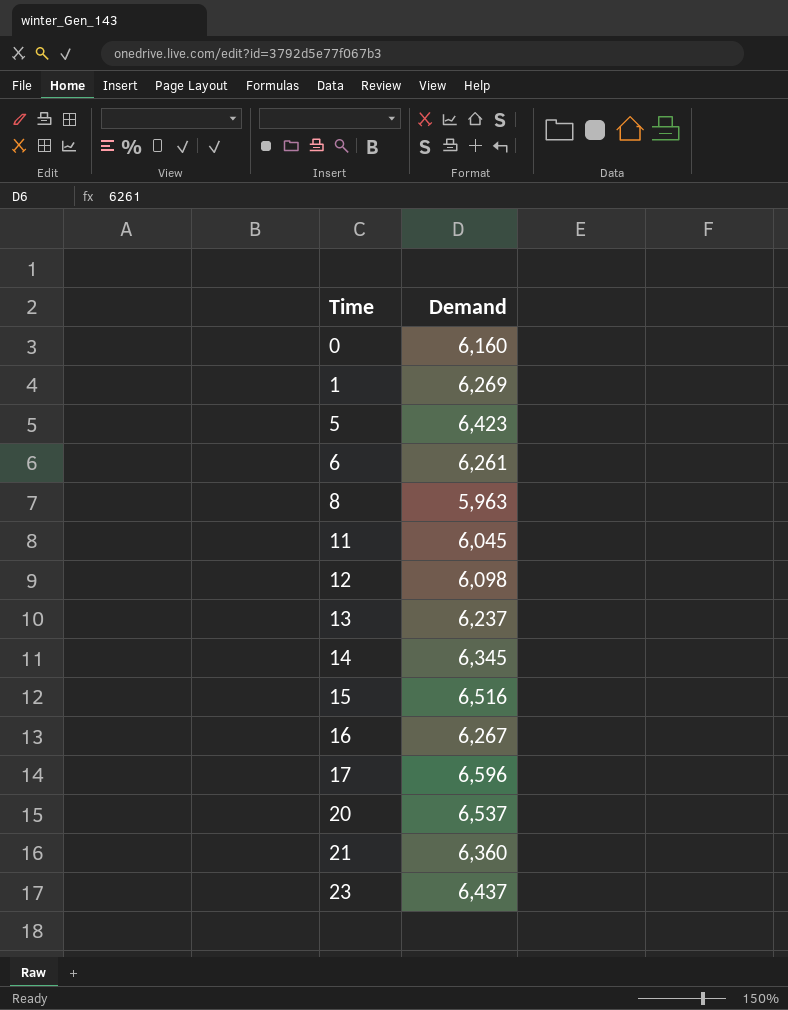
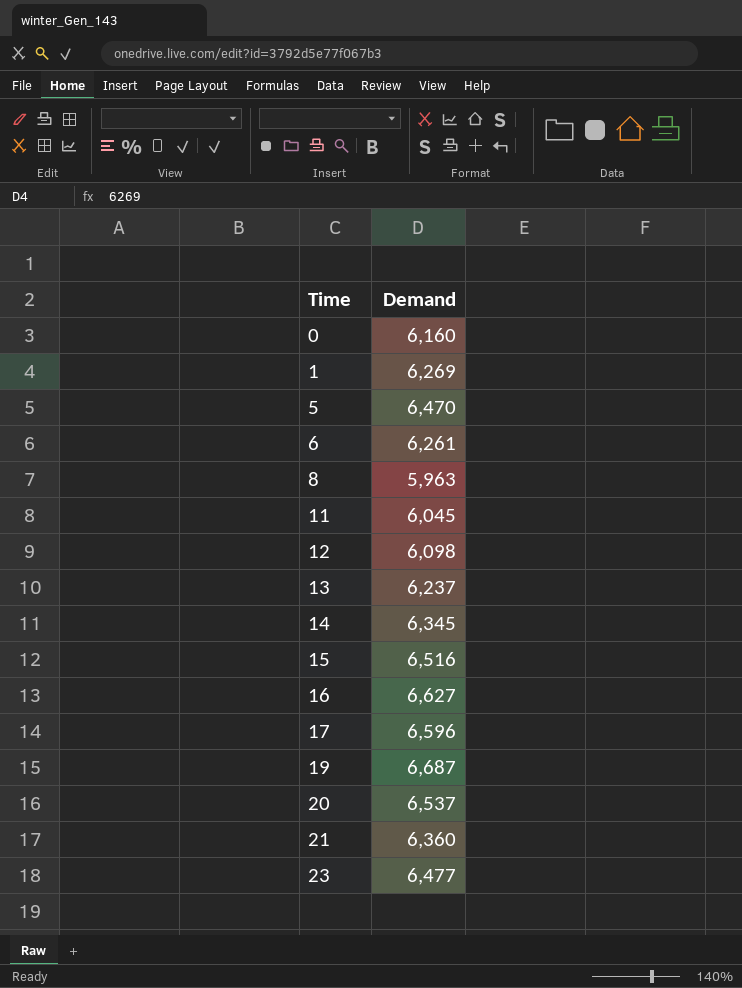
5 | Demand: 6,423 -> 6,470
16 | Demand: 6,267 -> 6,627
row 19: none -> 6,687
23 | Demand: 6,437 -> 6,477

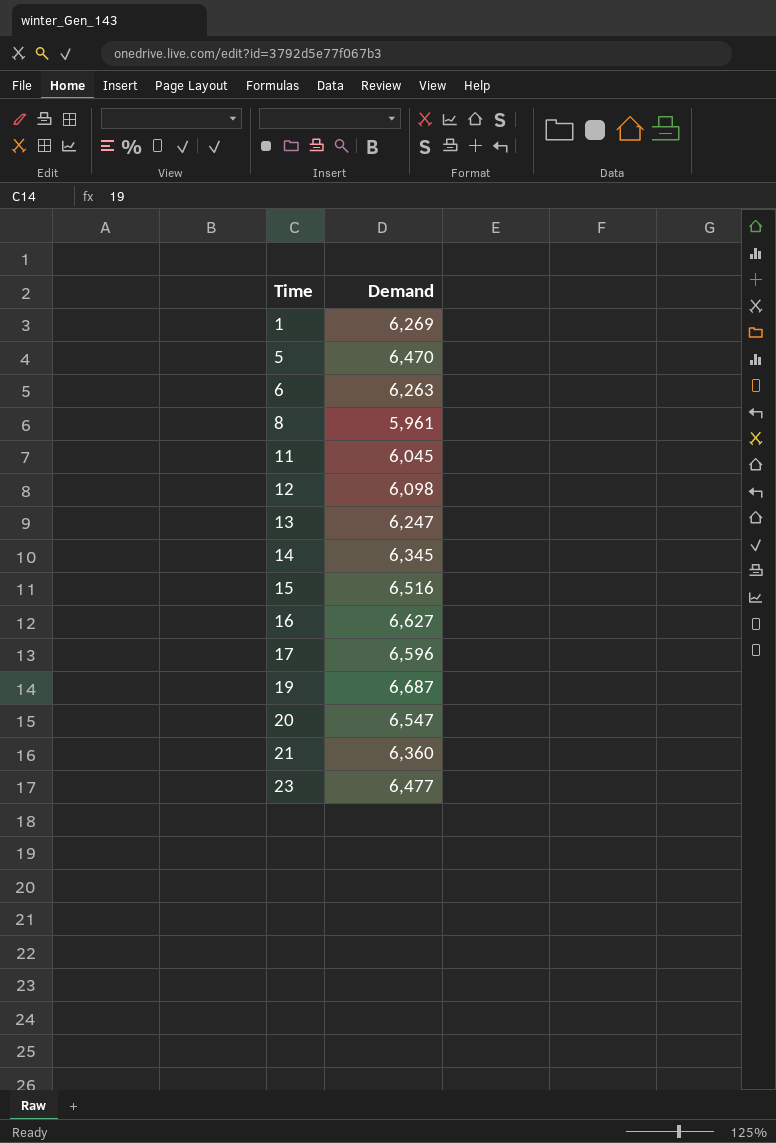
row 0: 6,160 -> none
6 | Demand: 6,261 -> 6,263
8 | Demand: 5,963 -> 5,961
13 | Demand: 6,237 -> 6,247
20 | Demand: 6,537 -> 6,547

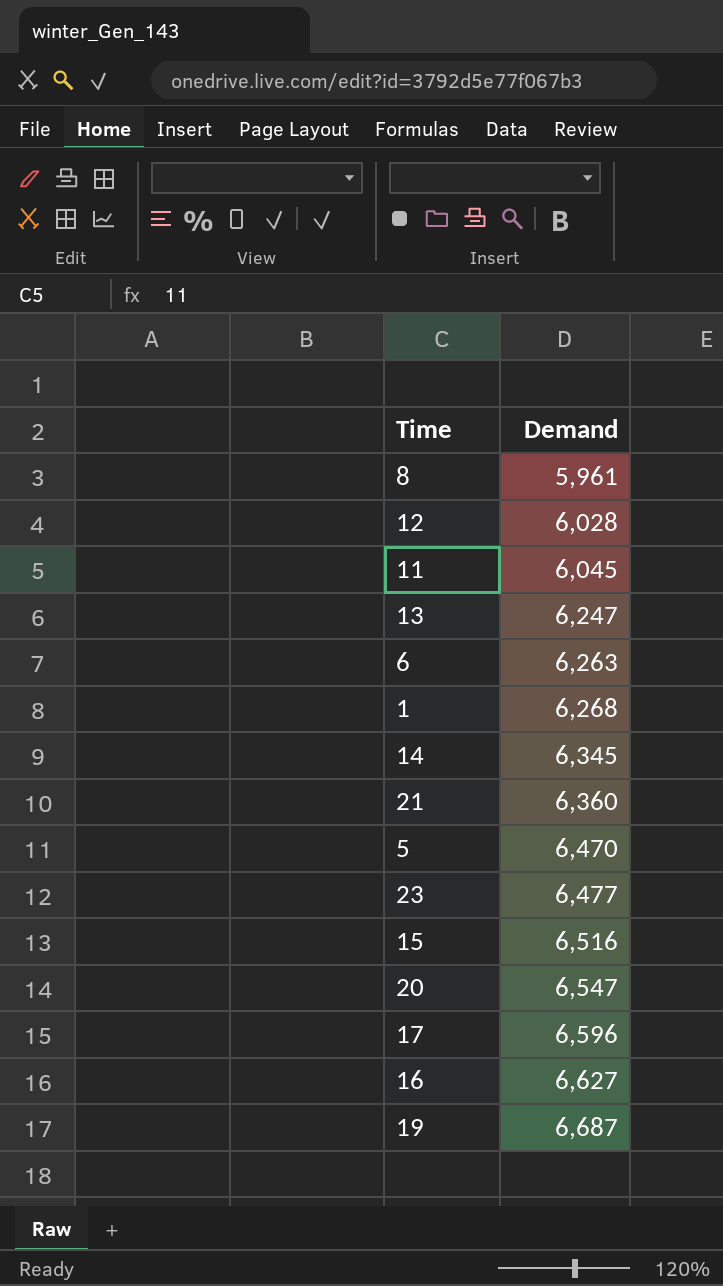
row order: Time ascending -> Demand ascending
12 | Demand: 6,098 -> 6,028
1 | Demand: 6,269 -> 6,268

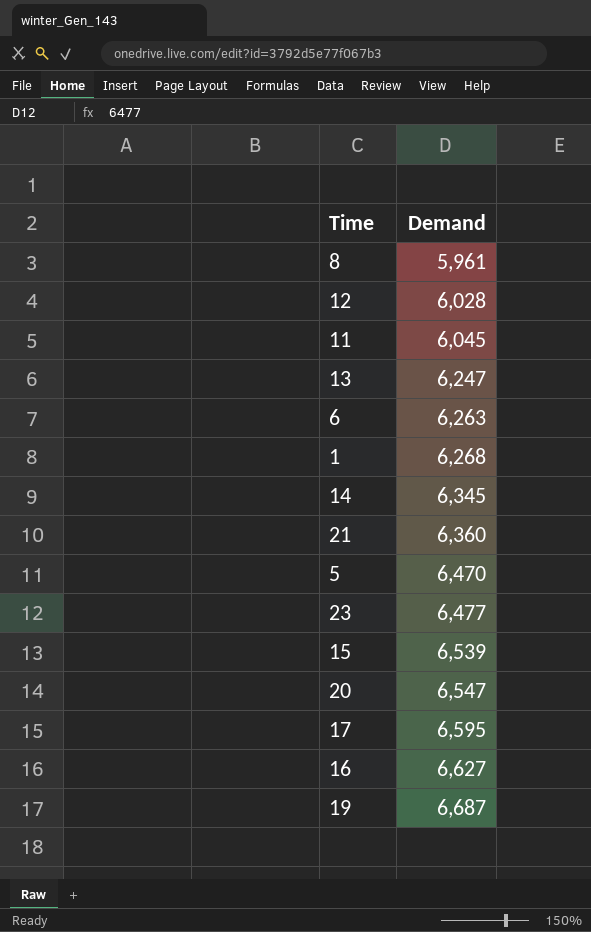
15 | Demand: 6,516 -> 6,539
17 | Demand: 6,596 -> 6,595

